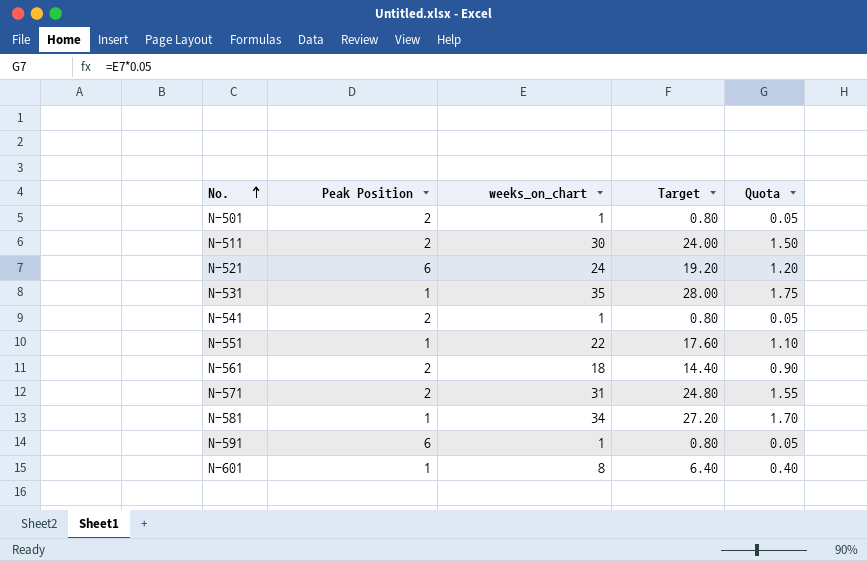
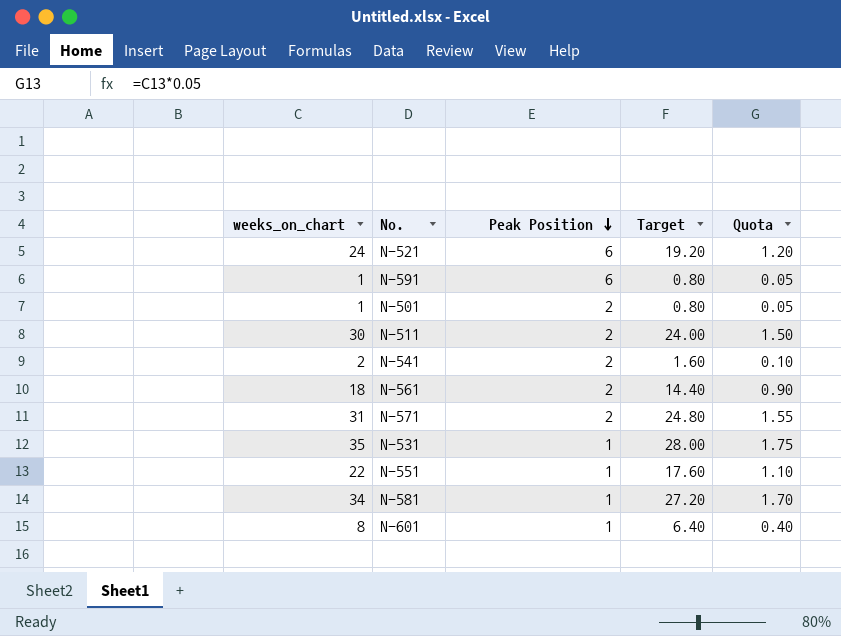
row order: No. ascending -> Peak Position descending
column weeks_on_chart | position: 3 -> 1
N-541 | weeks_on_chart: 1 -> 2
N-541 | Target: 0.80 -> 1.60
N-541 | Quota: 0.05 -> 0.10

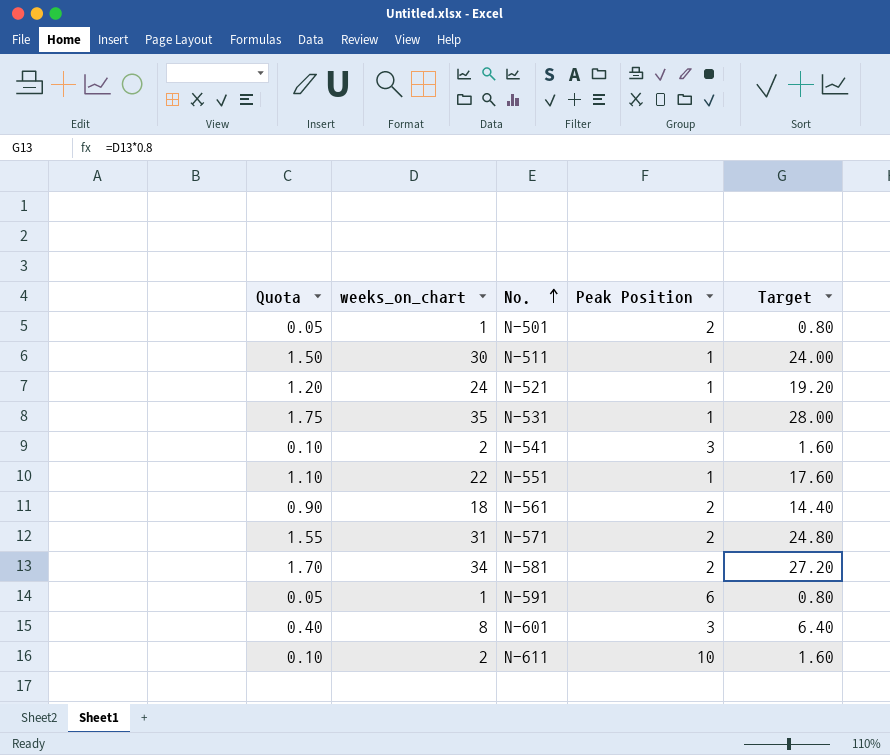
row order: Peak Position descending -> No. ascending
column Quota | position: 5 -> 1
N-511 | Peak Position: 2 -> 1
N-521 | Peak Position: 6 -> 1
N-541 | Peak Position: 2 -> 3
N-581 | Peak Position: 1 -> 2
N-601 | Peak Position: 1 -> 3
row N-611: none -> 0.10 | 2 | 10 | 1.60

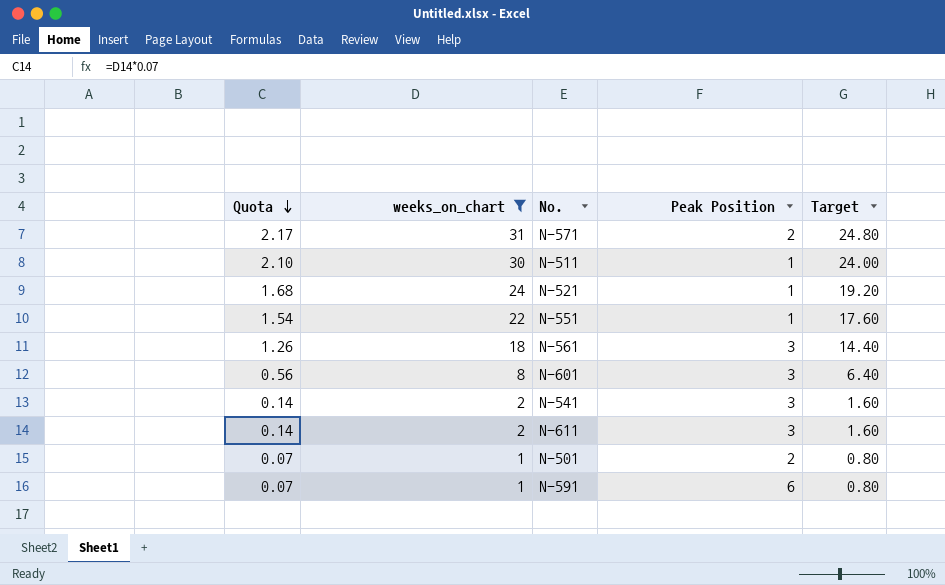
filter: none -> weeks_on_chart <= 31
row order: No. ascending -> Quota descending
column Quota | formula: [weeks_on_chart] * 0.05 -> [weeks_on_chart] * 0.07
N-561 | Peak Position: 2 -> 3
N-611 | Peak Position: 10 -> 3

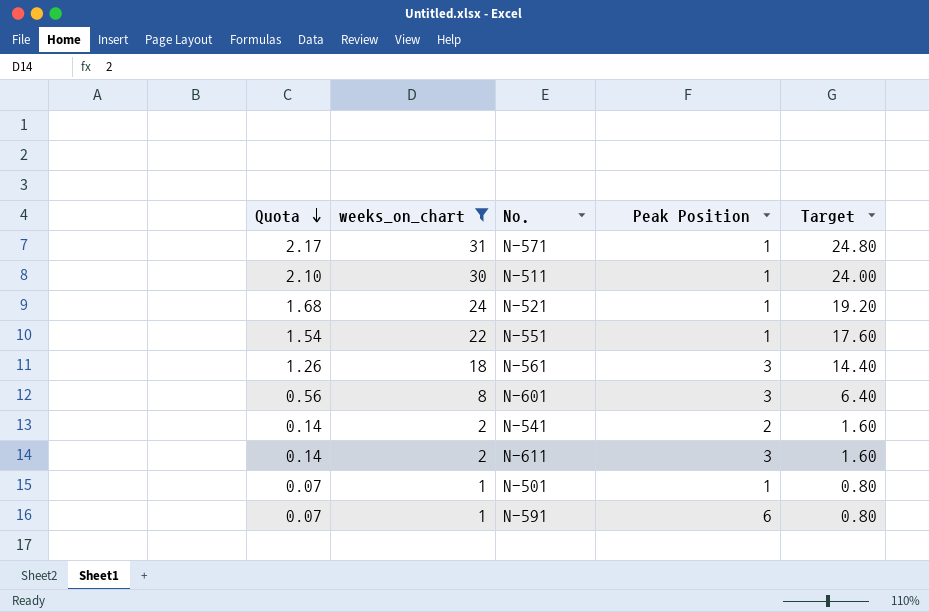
N-571 | Peak Position: 2 -> 1
N-541 | Peak Position: 3 -> 2
N-501 | Peak Position: 2 -> 1

